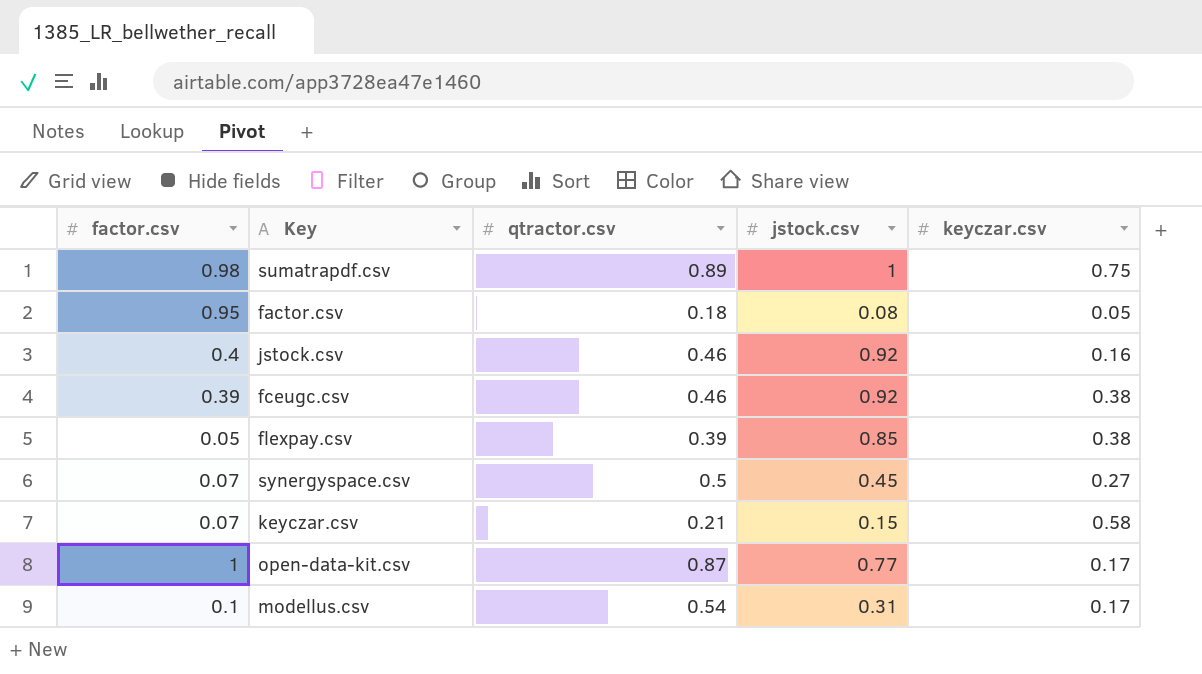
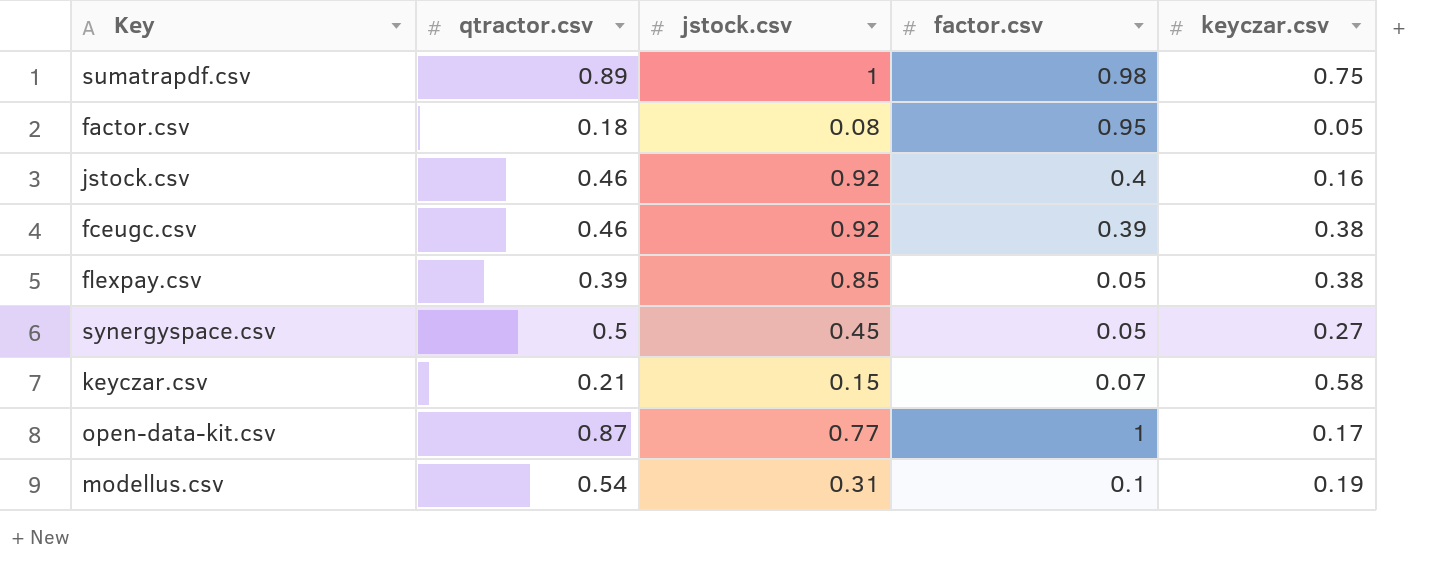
column factor.csv | position: 1 -> 4
synergyspace.csv | factor.csv: 0.07 -> 0.05
modellus.csv | keyczar.csv: 0.17 -> 0.19

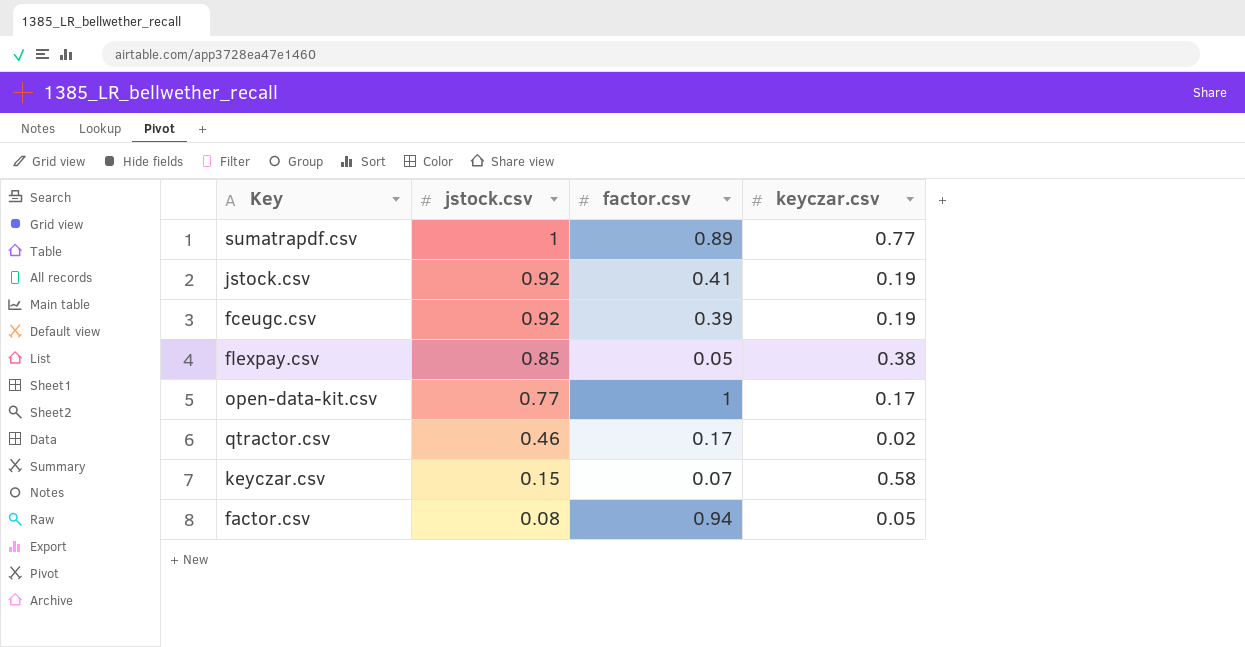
row order: none -> jstock.csv descending
column qtractor.csv | position: 2 -> none
row synergyspace.csv: 0.5 | 0.45 | 0.05 | 0.27 -> none
row modellus.csv: 0.54 | 0.31 | 0.1 | 0.19 -> none
sumatrapdf.csv | factor.csv: 0.98 -> 0.89
sumatrapdf.csv | keyczar.csv: 0.75 -> 0.77
jstock.csv | factor.csv: 0.4 -> 0.41
jstock.csv | keyczar.csv: 0.16 -> 0.19
fceugc.csv | keyczar.csv: 0.38 -> 0.19
row qtractor.csv: none -> 0.46 | 0.17 | 0.02
factor.csv | factor.csv: 0.95 -> 0.94

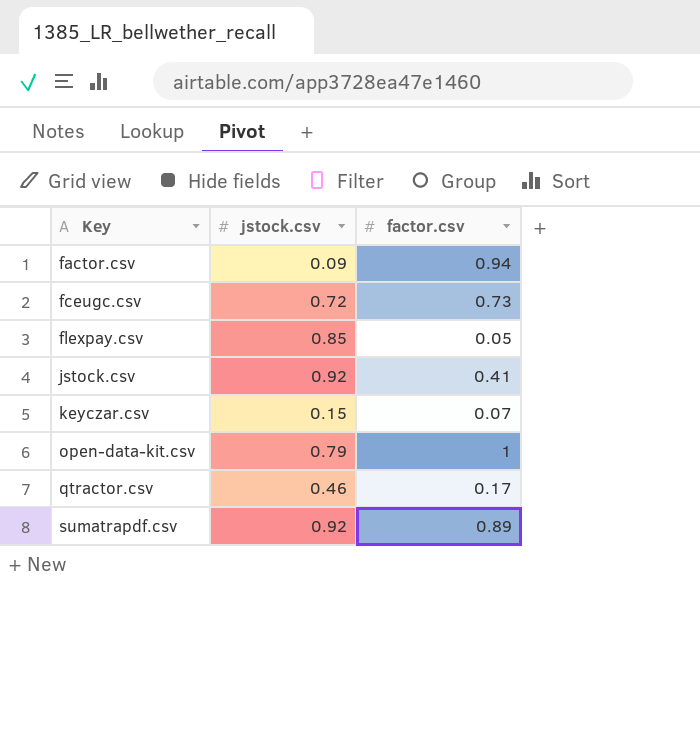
row order: jstock.csv descending -> Key ascending
column keyczar.csv | position: 4 -> none
factor.csv | jstock.csv: 0.08 -> 0.09
fceugc.csv | jstock.csv: 0.92 -> 0.72
fceugc.csv | factor.csv: 0.39 -> 0.73
open-data-kit.csv | jstock.csv: 0.77 -> 0.79
sumatrapdf.csv | jstock.csv: 1 -> 0.92

